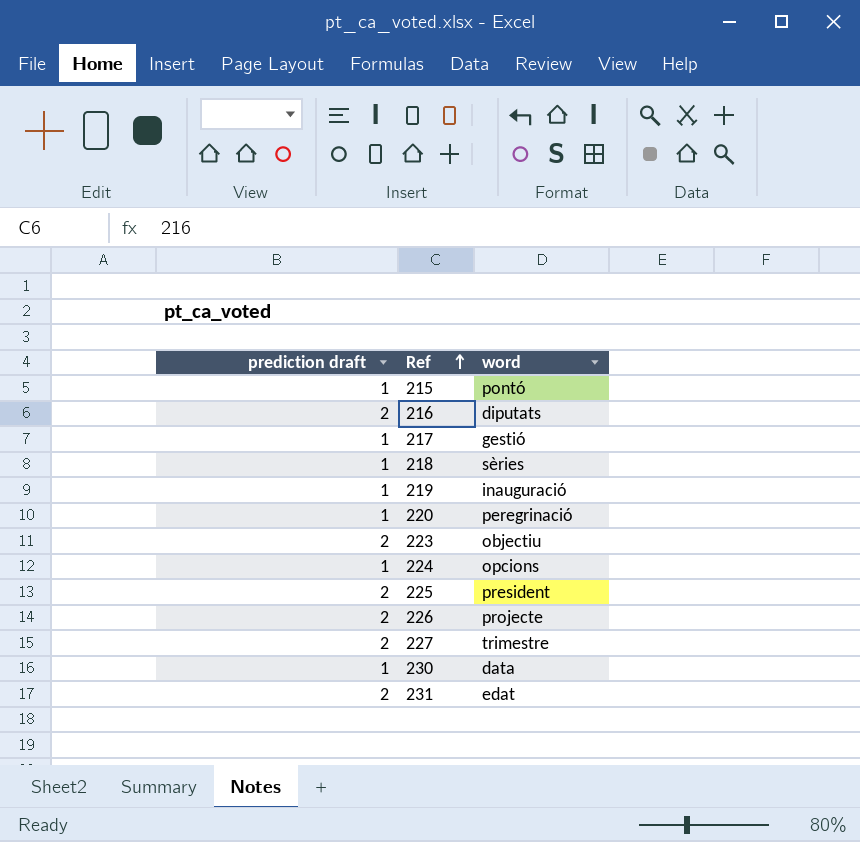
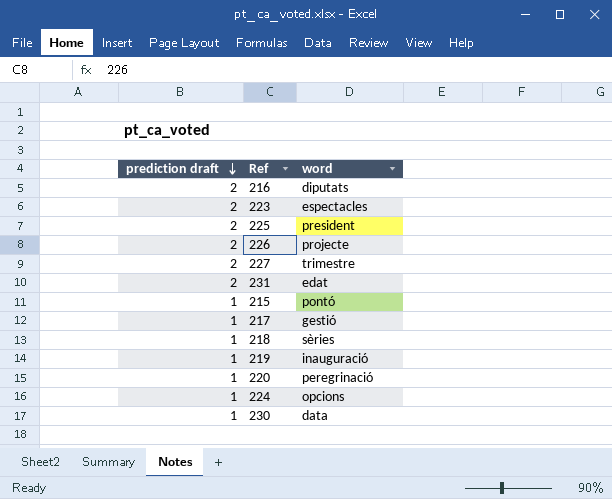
row order: Ref ascending -> prediction draft descending
223 | word: objectiu -> espectacles

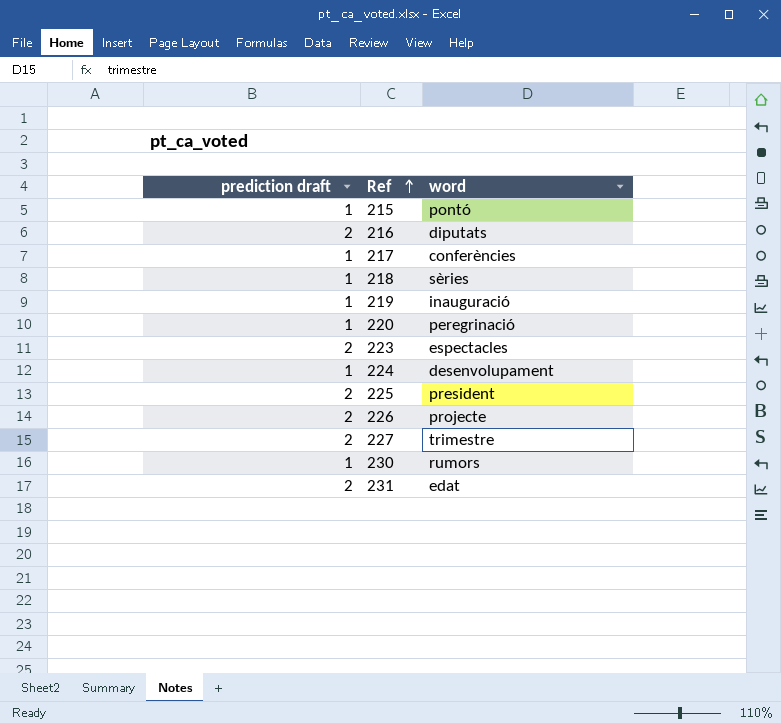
row order: prediction draft descending -> Ref ascending
217 | word: gestió -> conferències
224 | word: opcions -> desenvolupament
230 | word: data -> rumors

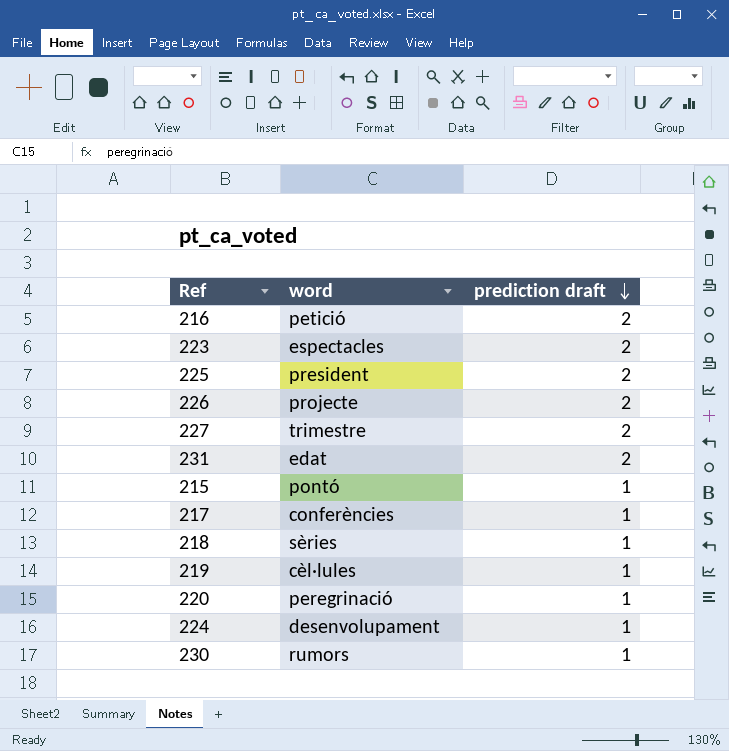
row order: Ref ascending -> prediction draft descending
column prediction draft | position: 1 -> 3
216 | word: diputats -> petició
219 | word: inauguració -> cèl·lules

